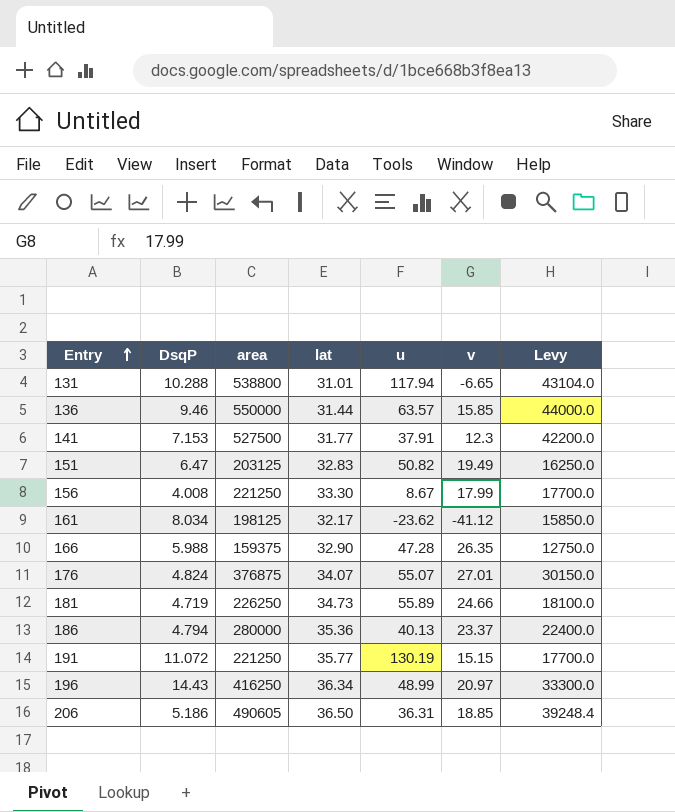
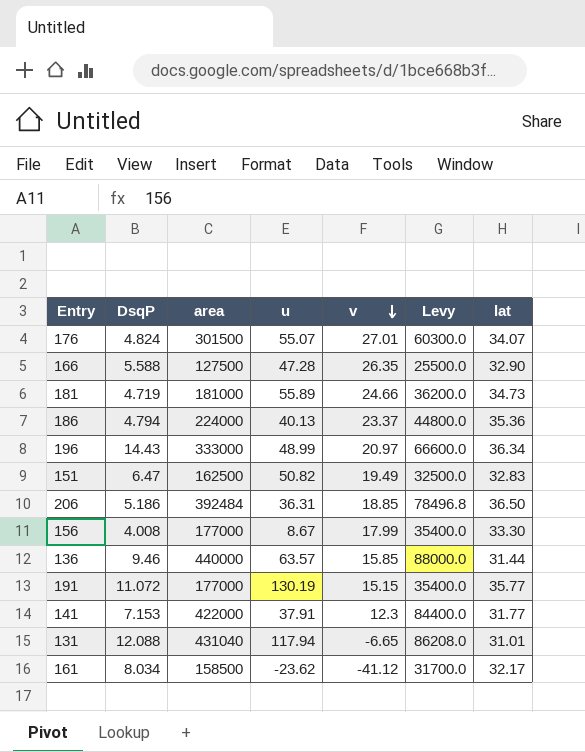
row order: Entry ascending -> v descending
column Levy | formula: [area] * 0.08 -> [area] * 0.2
column lat | position: 4 -> 7
176 | area: 376875 -> 301500
166 | DsqP: 5.988 -> 5.588
166 | area: 159375 -> 127500
181 | area: 226250 -> 181000
186 | area: 280000 -> 224000
196 | area: 416250 -> 333000
151 | area: 203125 -> 162500
206 | area: 490605 -> 392484
156 | area: 221250 -> 177000
136 | area: 550000 -> 440000
191 | area: 221250 -> 177000
141 | area: 527500 -> 422000
131 | DsqP: 10.288 -> 12.088
131 | area: 538800 -> 431040
161 | area: 198125 -> 158500

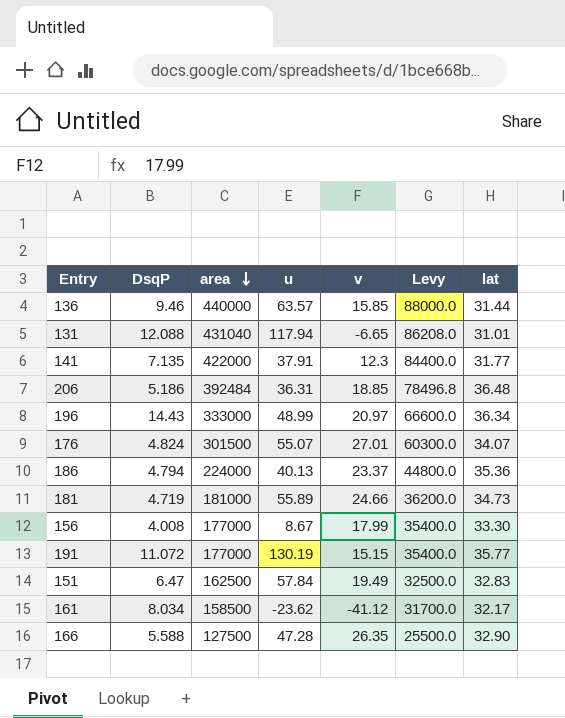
row order: v descending -> area descending
141 | DsqP: 7.153 -> 7.135
206 | lat: 36.50 -> 36.48
151 | u: 50.82 -> 57.84

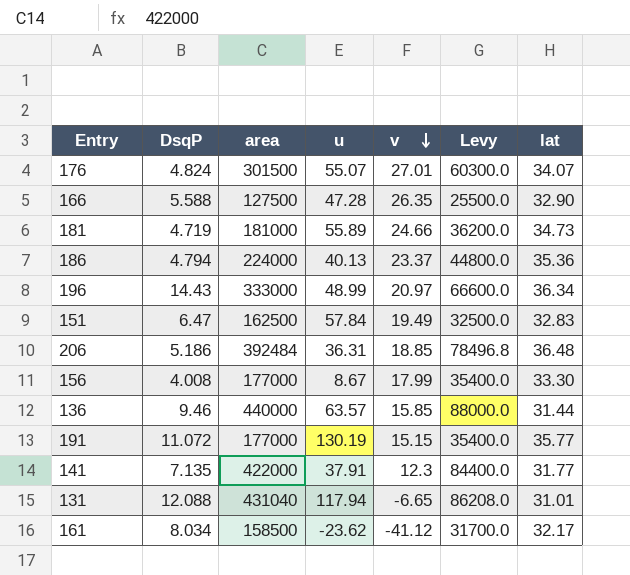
row order: area descending -> v descending

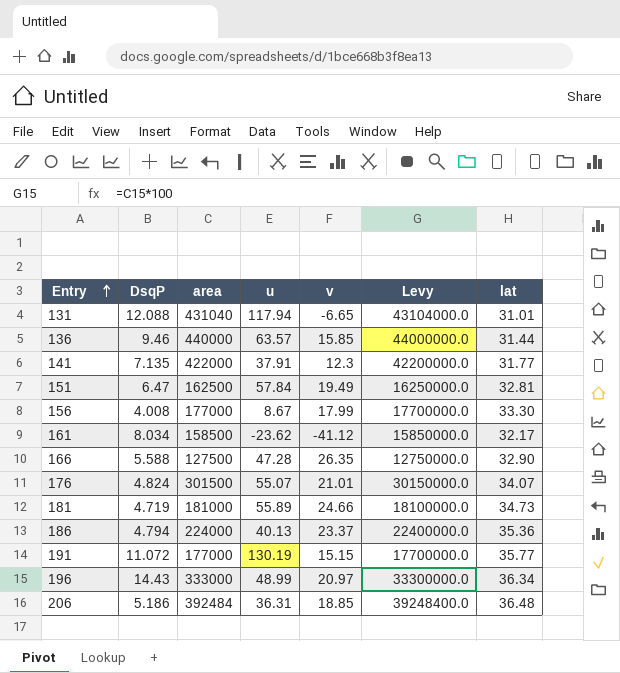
row order: v descending -> Entry ascending
column Levy | formula: [area] * 0.2 -> [area] * 100
151 | lat: 32.83 -> 32.81
176 | v: 27.01 -> 21.01

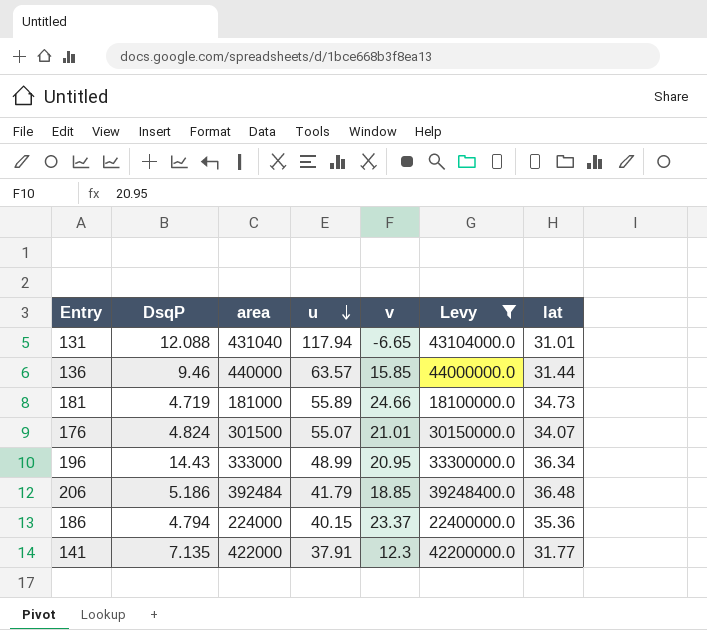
filter: none -> Levy >= 18100000.0
row order: Entry ascending -> u descending
196 | v: 20.97 -> 20.95
206 | u: 36.31 -> 41.79
186 | u: 40.13 -> 40.15

